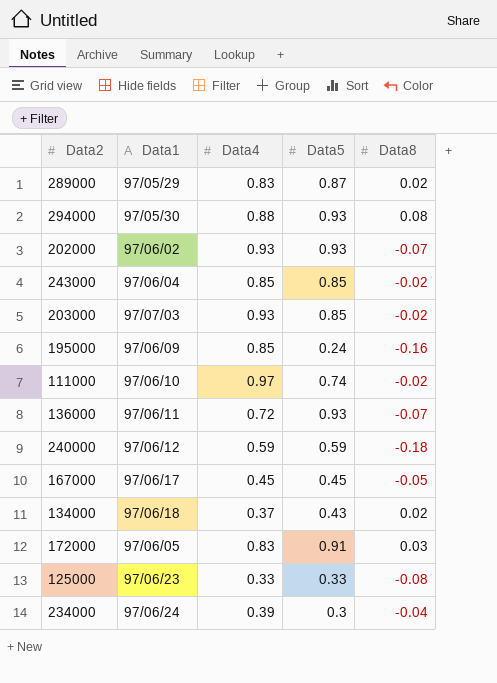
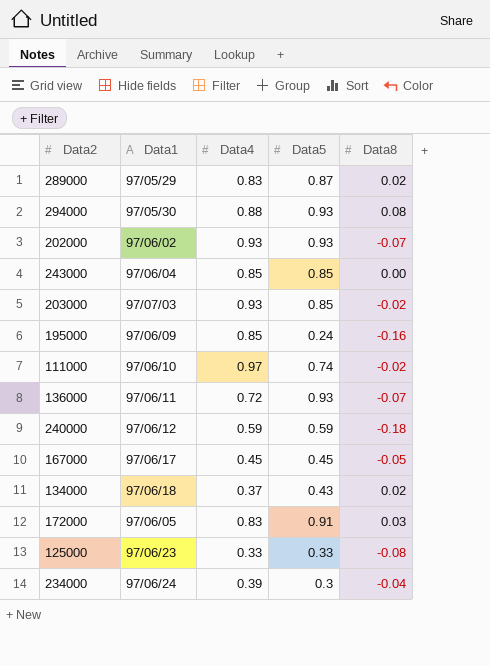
243000 | Data8: -0.02 -> 0.00

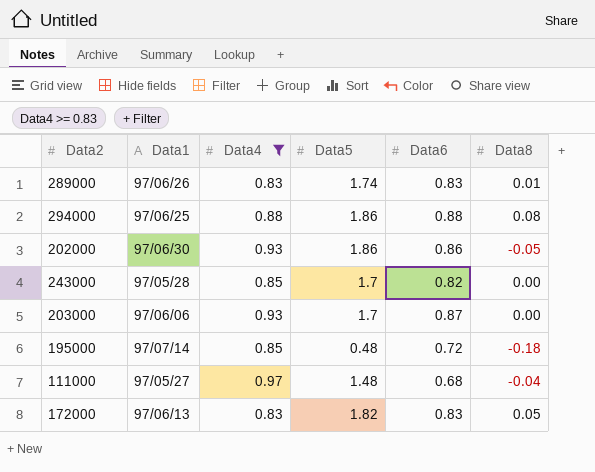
filter: none -> Data4 >= 0.83
column Data6 | position: none -> 5
289000 | Data1: 97/05/29 -> 97/06/26
289000 | Data5: 0.87 -> 1.74
289000 | Data8: 0.02 -> 0.01
294000 | Data1: 97/05/30 -> 97/06/25
294000 | Data5: 0.93 -> 1.86
202000 | Data1: 97/06/02 -> 97/06/30
202000 | Data5: 0.93 -> 1.86
202000 | Data8: -0.07 -> -0.05
243000 | Data1: 97/06/04 -> 97/05/28
243000 | Data5: 0.85 -> 1.7
203000 | Data1: 97/07/03 -> 97/06/06
203000 | Data5: 0.85 -> 1.7
203000 | Data8: -0.02 -> 0.00
195000 | Data1: 97/06/09 -> 97/07/14
195000 | Data5: 0.24 -> 0.48
195000 | Data8: -0.16 -> -0.18
111000 | Data1: 97/06/10 -> 97/05/27
111000 | Data5: 0.74 -> 1.48
111000 | Data8: -0.02 -> -0.04
172000 | Data1: 97/06/05 -> 97/06/13
172000 | Data5: 0.91 -> 1.82
172000 | Data8: 0.03 -> 0.05

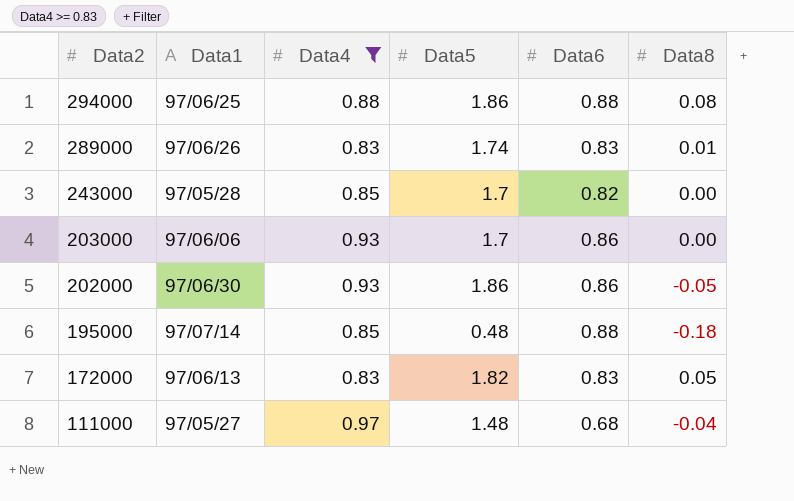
row order: none -> Data2 descending
203000 | Data6: 0.87 -> 0.86
195000 | Data6: 0.72 -> 0.88

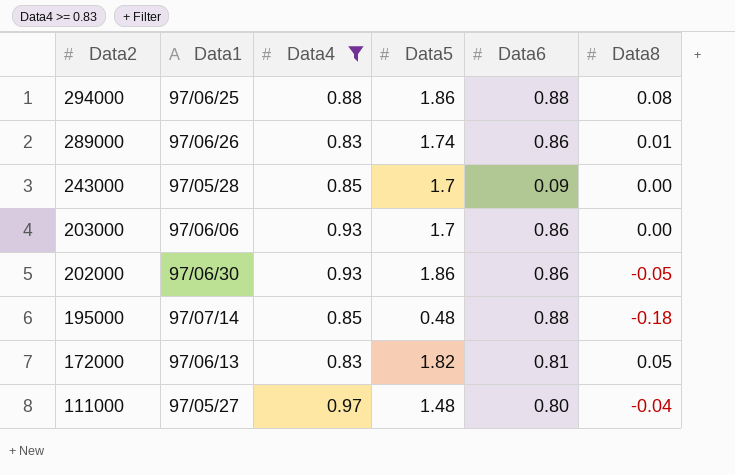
289000 | Data6: 0.83 -> 0.86
243000 | Data6: 0.82 -> 0.09
172000 | Data6: 0.83 -> 0.81
111000 | Data6: 0.68 -> 0.80

